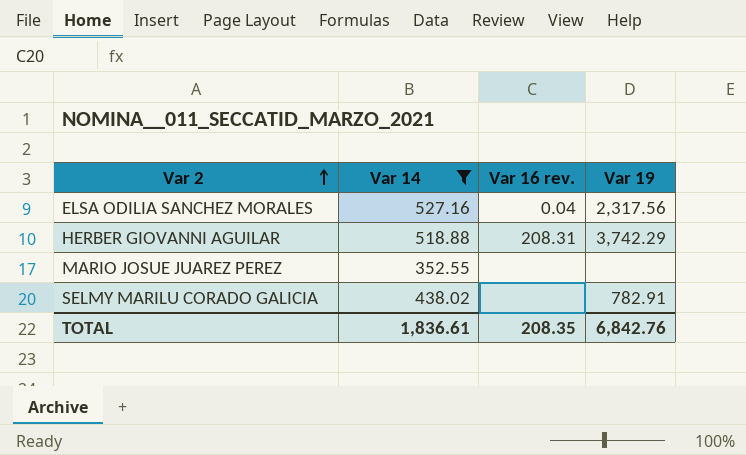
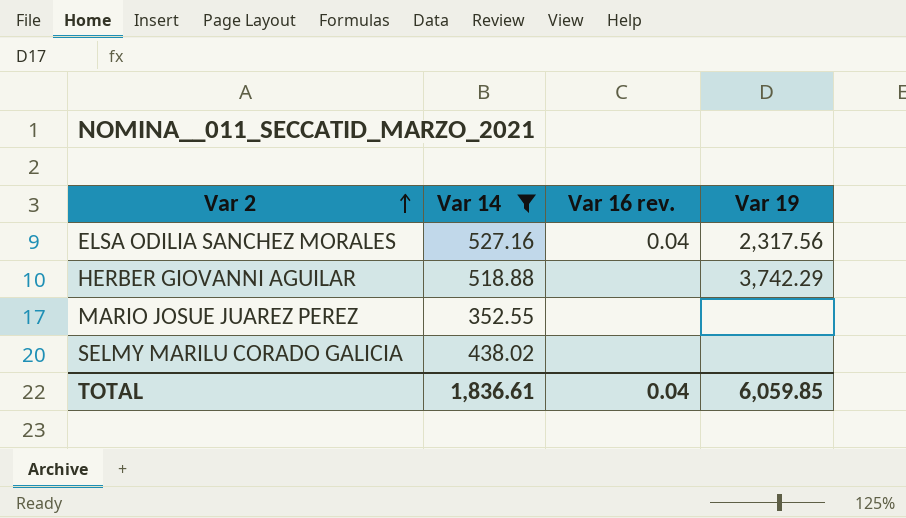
HERBER GIOVANNI AGUILAR | Var 16 rev.: 208.31 -> none
SELMY MARILU CORADO GALICIA | Var 19: 782.91 -> none
TOTAL | Var 16 rev.: 208.35 -> 0.04
TOTAL | Var 19: 6,842.76 -> 6,059.85

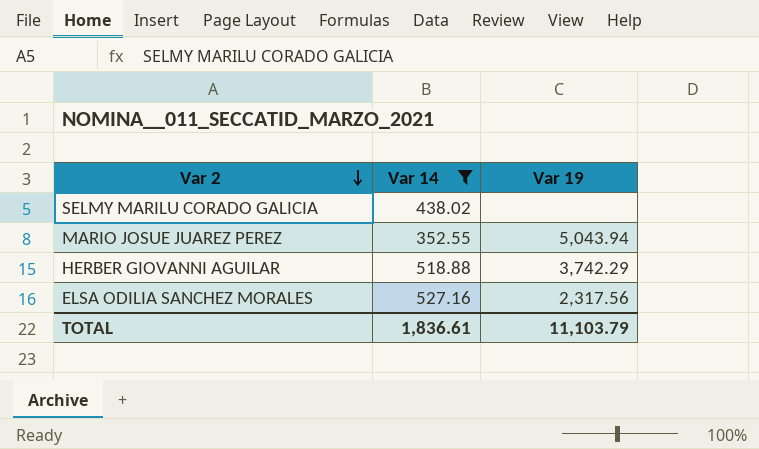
row order: Var 2 ascending -> Var 2 descending
column Var 16 rev. | position: 3 -> none
MARIO JOSUE JUAREZ PEREZ | Var 19: none -> 5,043.94
TOTAL | Var 19: 6,059.85 -> 11,103.79

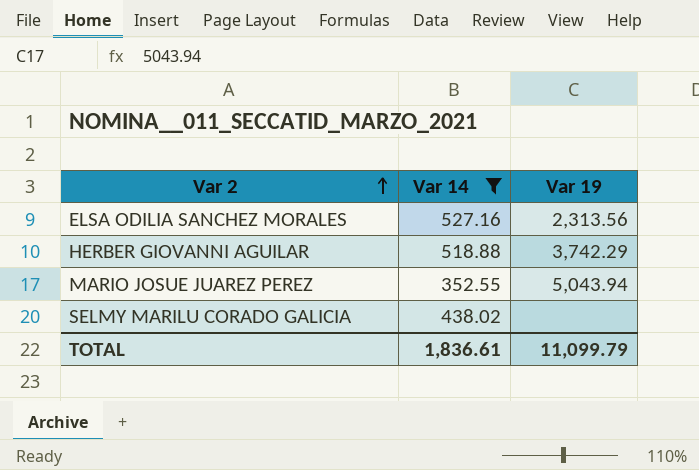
row order: Var 2 descending -> Var 2 ascending
ELSA ODILIA SANCHEZ MORALES | Var 19: 2,317.56 -> 2,313.56
TOTAL | Var 19: 11,103.79 -> 11,099.79

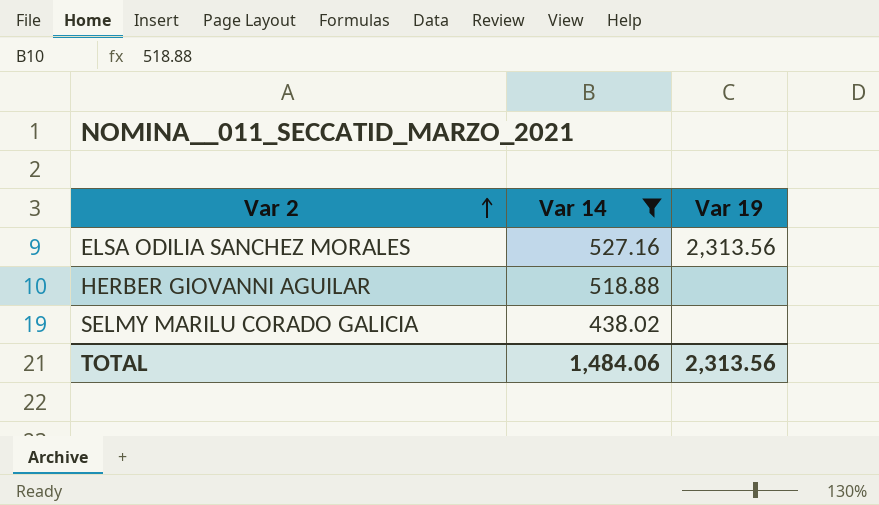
row MARIO JOSUE JUAREZ PEREZ: 352.55 | 5,043.94 -> none
HERBER GIOVANNI AGUILAR | Var 19: 3,742.29 -> none
TOTAL | Var 14: 1,836.61 -> 1,484.06
TOTAL | Var 19: 11,099.79 -> 2,313.56

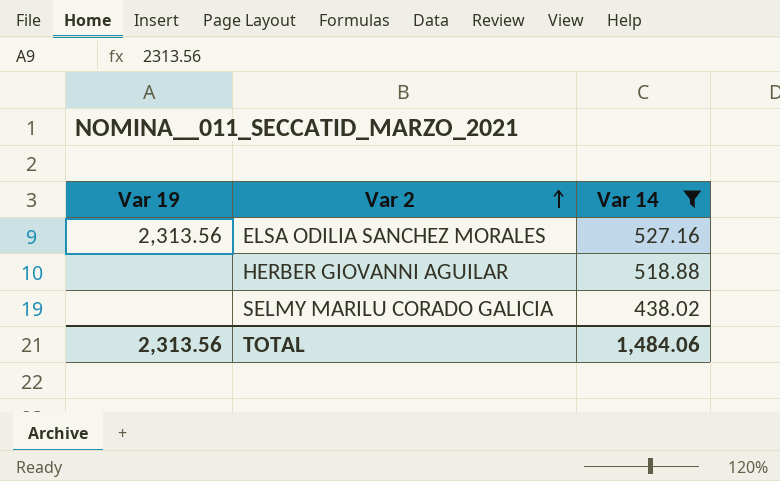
column Var 19 | position: 3 -> 1

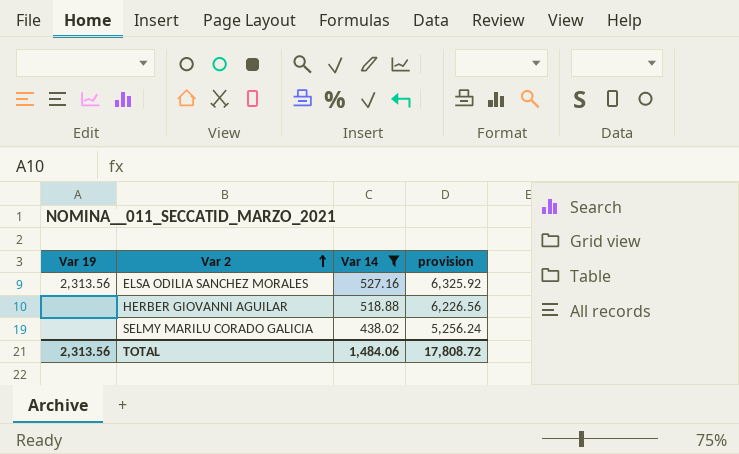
column provision | formula: none -> [Var 14] * 12

